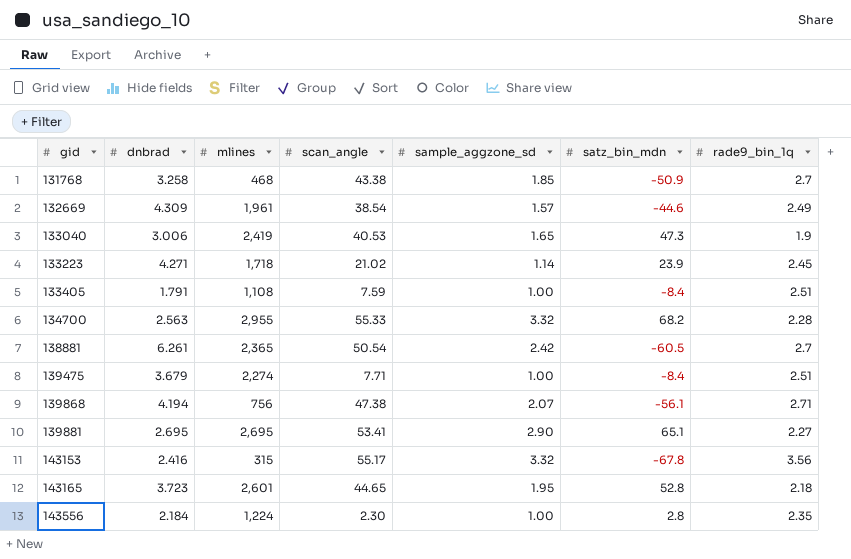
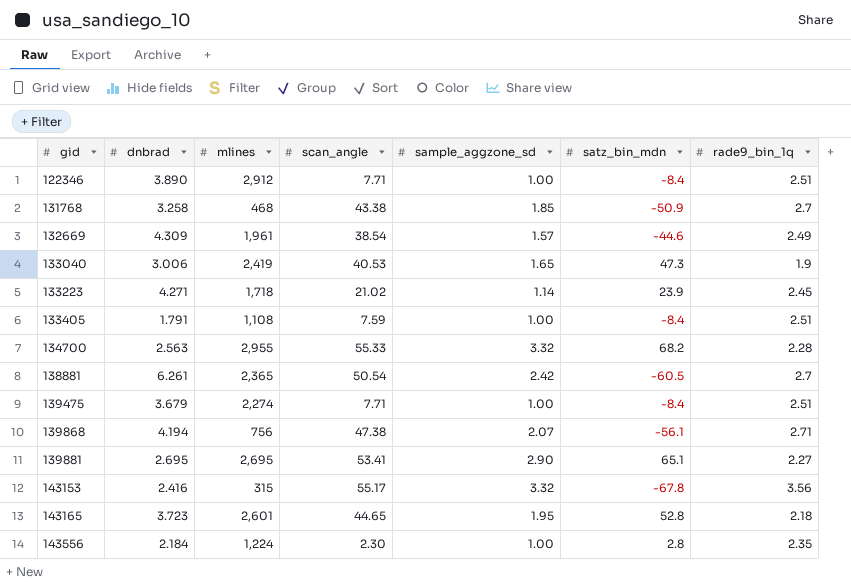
row 122346: none -> 3.890 | 2,912 | 7.71 | 1.00 | -8.4 | 2.51

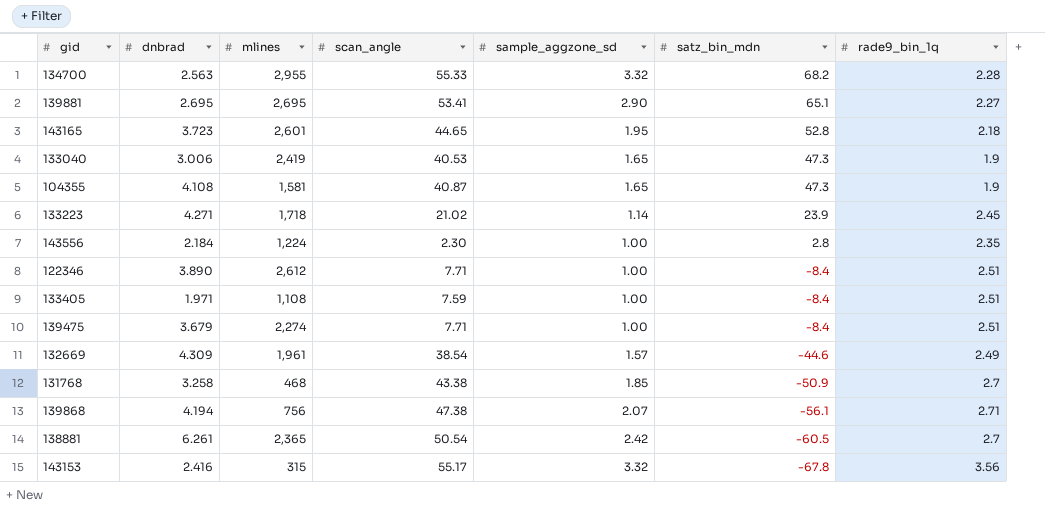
row order: gid ascending -> satz_bin_mdn descending
row 104355: none -> 4.108 | 1,581 | 40.87 | 1.65 | 47.3 | 1.9
122346 | mlines: 2,912 -> 2,612
133405 | dnbrad: 1.791 -> 1.971

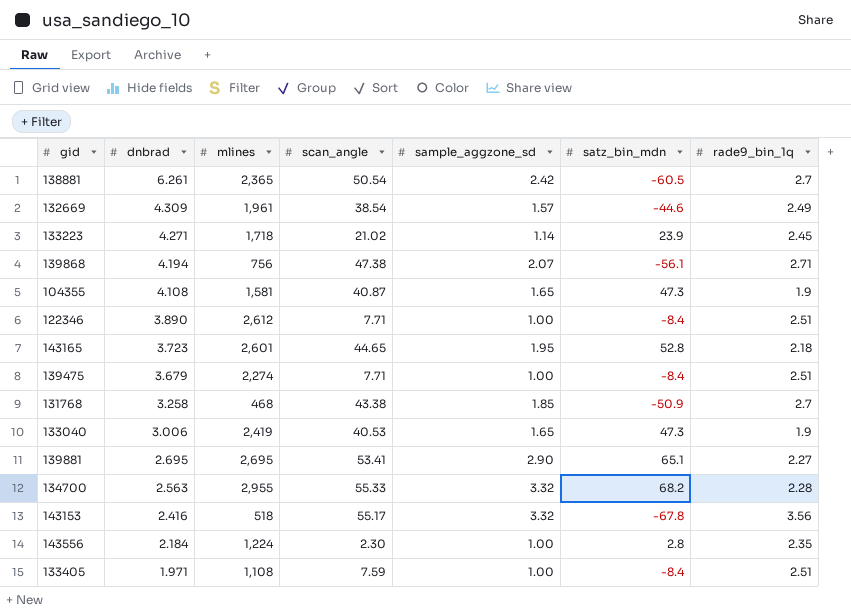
row order: satz_bin_mdn descending -> dnbrad descending
143153 | mlines: 315 -> 518

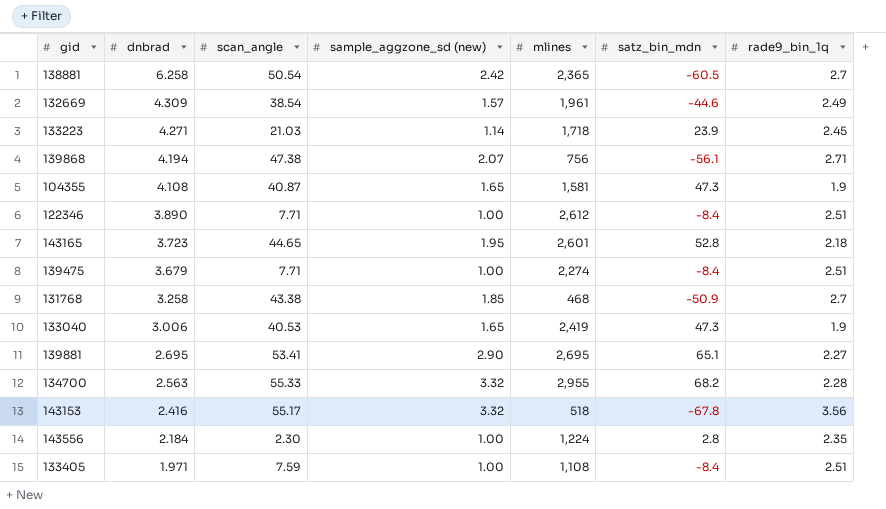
column name: sample_aggzone_sd -> sample_aggzone_sd (new)
column mlines | position: 3 -> 5
138881 | dnbrad: 6.261 -> 6.258
133223 | scan_angle: 21.02 -> 21.03

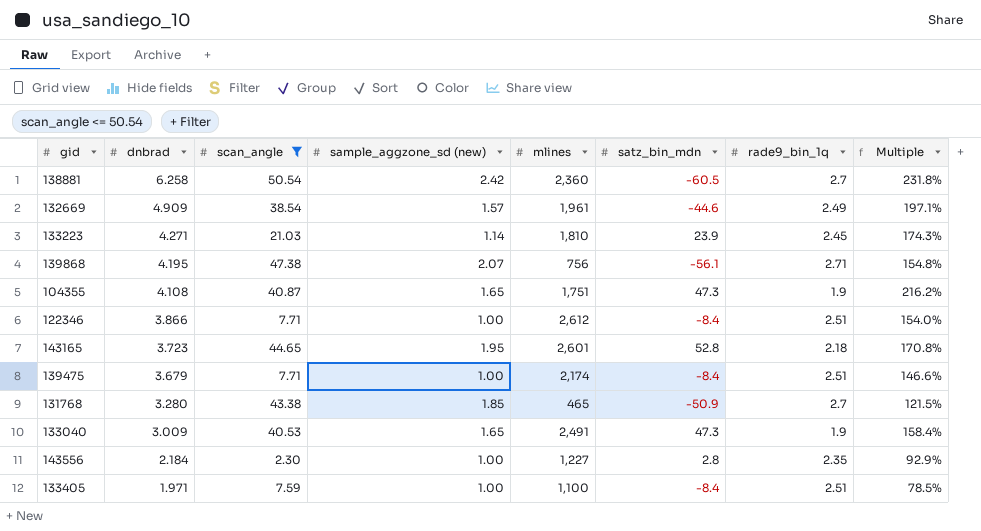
filter: none -> scan_angle <= 50.54
column Multiple | formula: none -> [dnbrad] / [rade9_bin_1q]
138881 | mlines: 2,365 -> 2,360
132669 | dnbrad: 4.309 -> 4.909
133223 | mlines: 1,718 -> 1,810
139868 | dnbrad: 4.194 -> 4.195
104355 | mlines: 1,581 -> 1,751
122346 | dnbrad: 3.890 -> 3.866
139475 | mlines: 2,274 -> 2,174
131768 | dnbrad: 3.258 -> 3.280
131768 | mlines: 468 -> 465
133040 | dnbrad: 3.006 -> 3.009
133040 | mlines: 2,419 -> 2,491
143556 | mlines: 1,224 -> 1,227
133405 | mlines: 1,108 -> 1,100

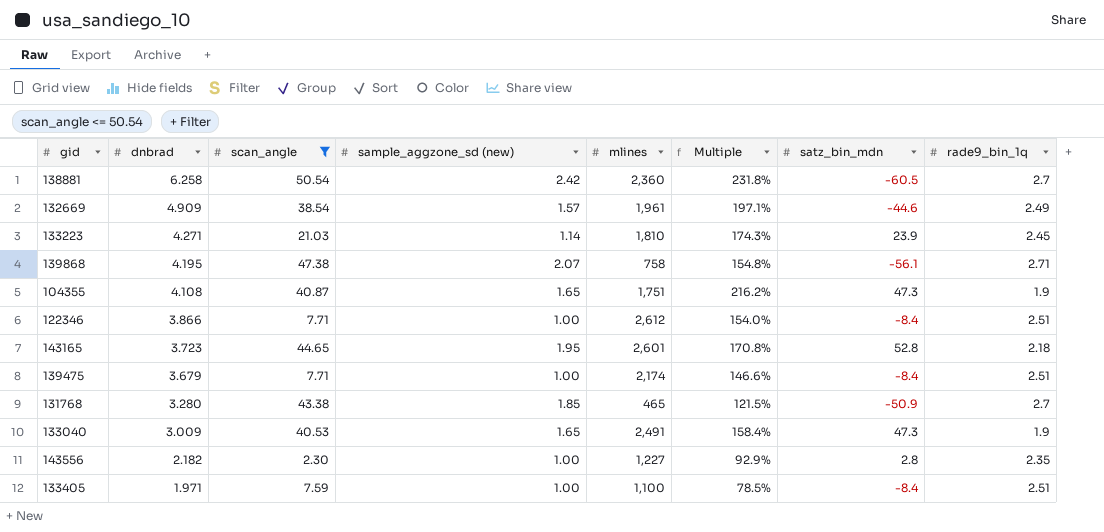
column Multiple | position: 8 -> 6
139868 | mlines: 756 -> 758
143556 | dnbrad: 2.184 -> 2.182

